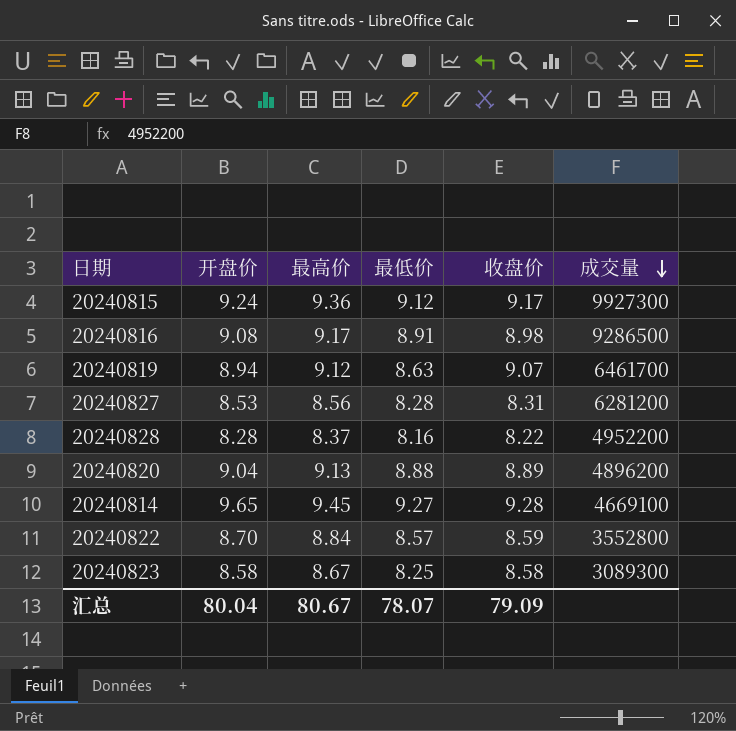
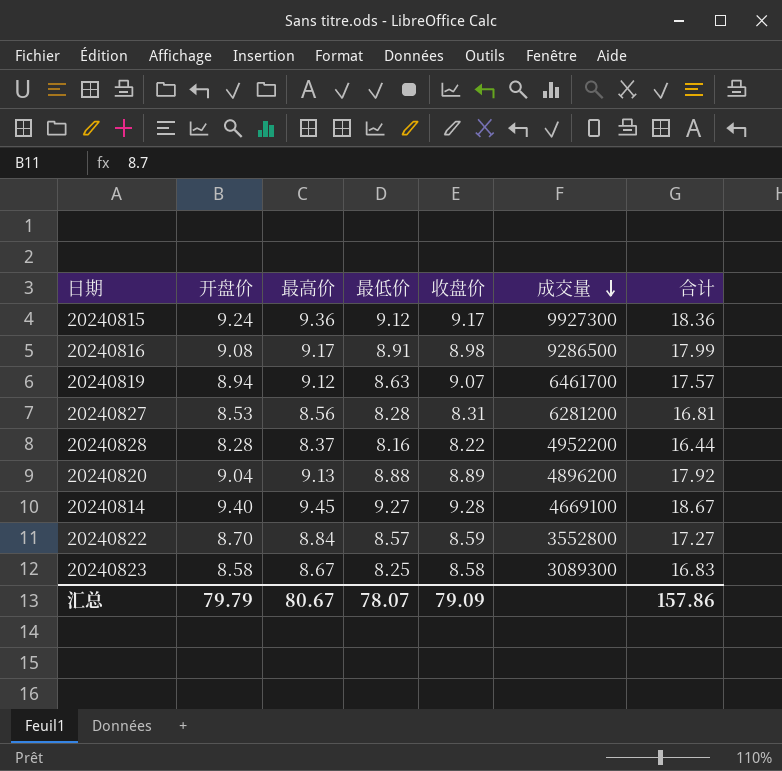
column 合计 | formula: none -> [开盘价] + [最低价]
20240814 | 开盘价: 9.65 -> 9.40
汇总 | 开盘价: 80.04 -> 79.79

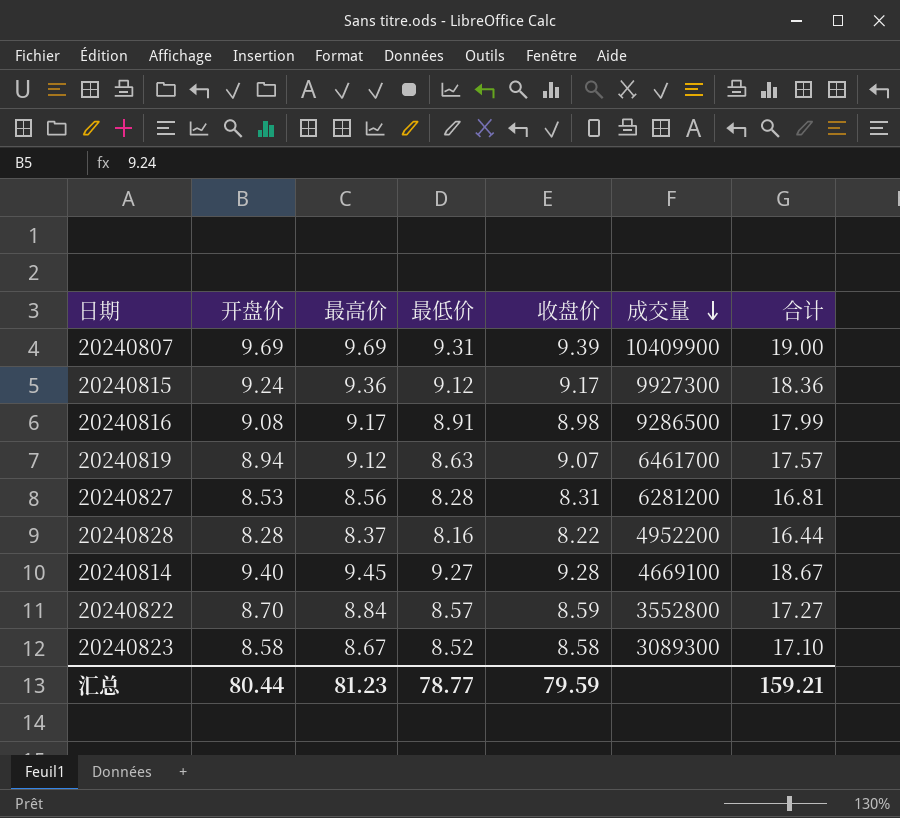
row 20240820: 9.04 | 9.13 | 8.88 | 8.89 | 4896200 | 17.92 -> none
row 20240807: none -> 9.69 | 9.69 | 9.31 | 9.39 | 10409900 | 19.00
20240823 | 最低价: 8.25 -> 8.52
20240823 | 合计: 16.83 -> 17.10
汇总 | 开盘价: 79.79 -> 80.44
汇总 | 最高价: 80.67 -> 81.23
汇总 | 最低价: 78.07 -> 78.77
汇总 | 收盘价: 79.09 -> 79.59
汇总 | 合计: 157.86 -> 159.21

